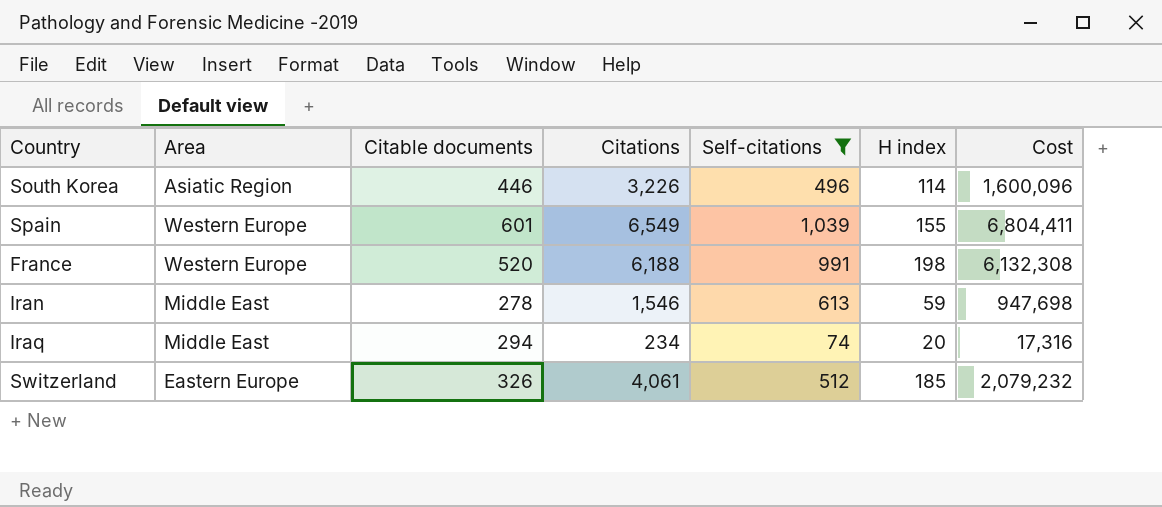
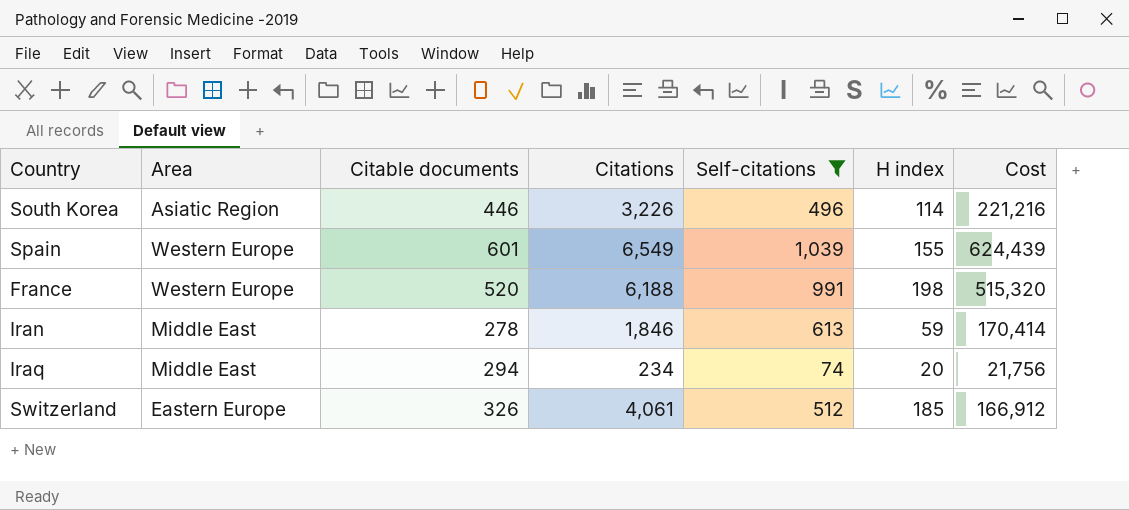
column Cost | formula: [Citations] * [Self-citations] -> [Citable documents] * [Self-citations]
Iran | Citations: 1,546 -> 1,846

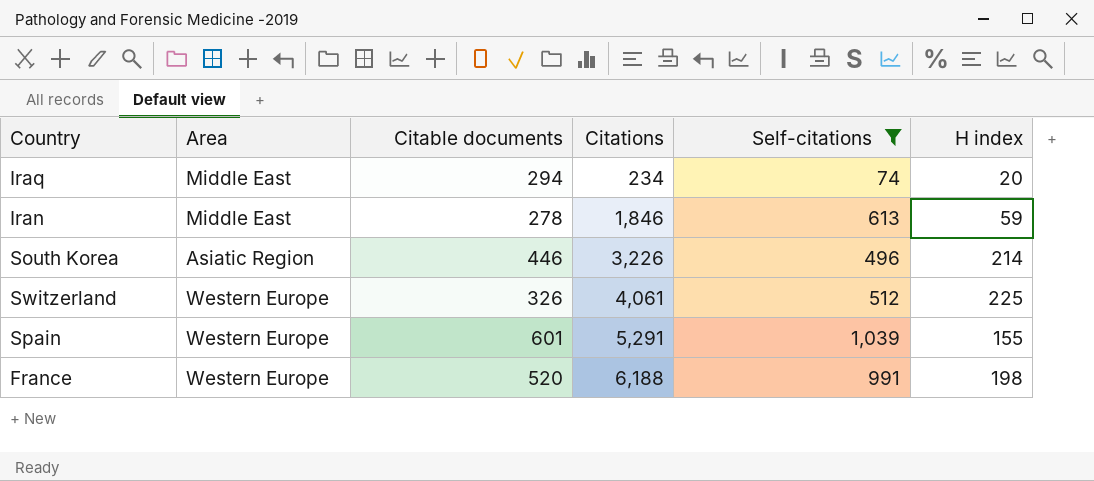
row order: none -> Citations ascending
column Cost | formula: [Citable documents] * [Self-citations] -> none
South Korea | H index: 114 -> 214
Switzerland | Area: Eastern Europe -> Western Europe
Switzerland | H index: 185 -> 225
Spain | Citations: 6,549 -> 5,291

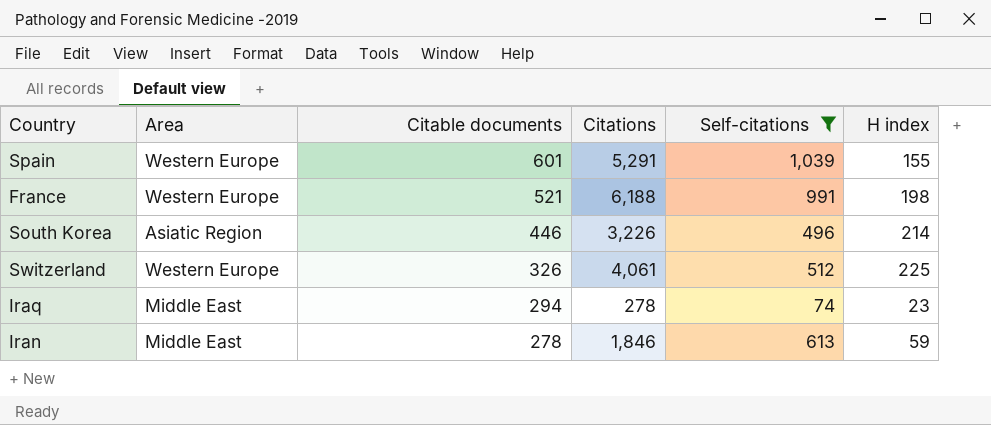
row order: Citations ascending -> Citable documents descending
France | Citable documents: 520 -> 521
Iraq | Citations: 234 -> 278
Iraq | H index: 20 -> 23

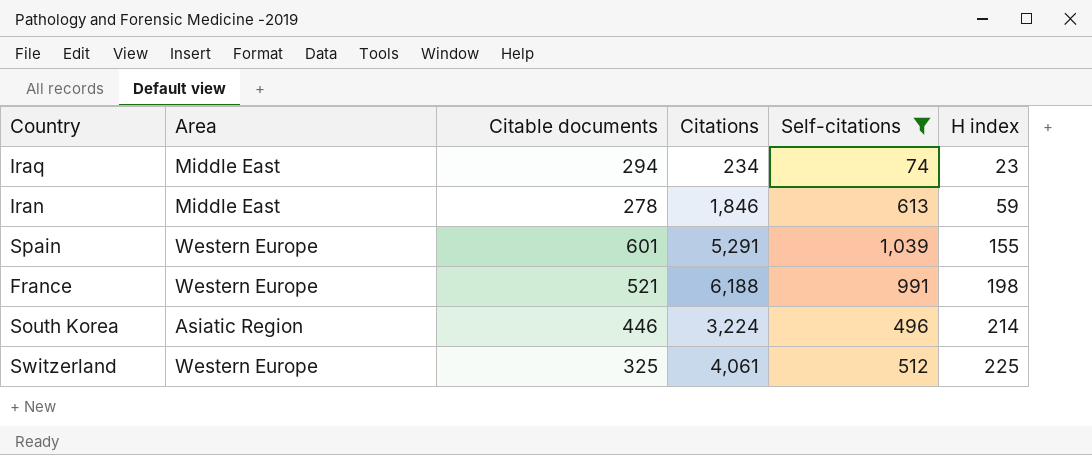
row order: Citable documents descending -> H index ascending
Iraq | Citations: 278 -> 234
South Korea | Citations: 3,226 -> 3,224
Switzerland | Citable documents: 326 -> 325

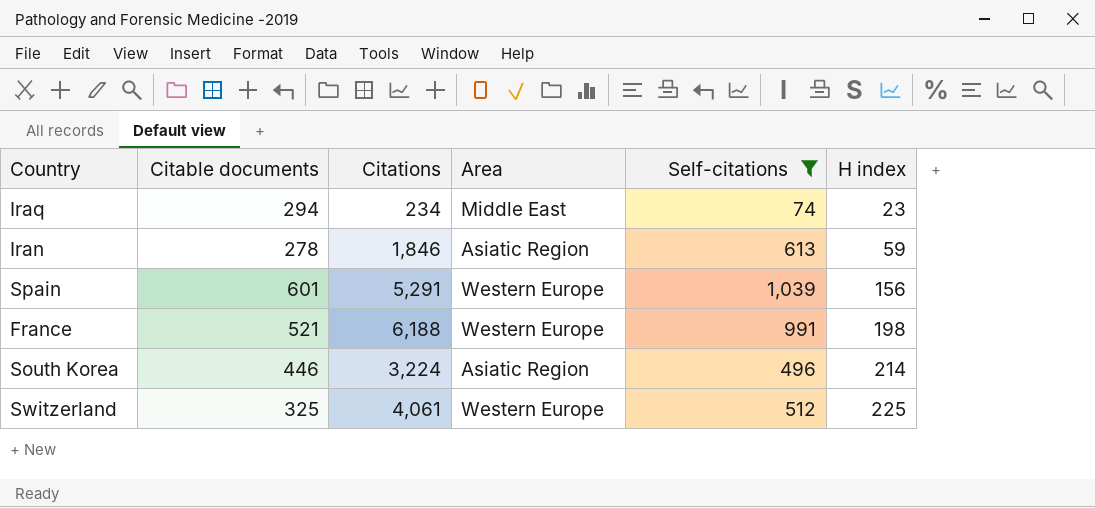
column Area | position: 2 -> 4
Iran | Area: Middle East -> Asiatic Region
Spain | H index: 155 -> 156

